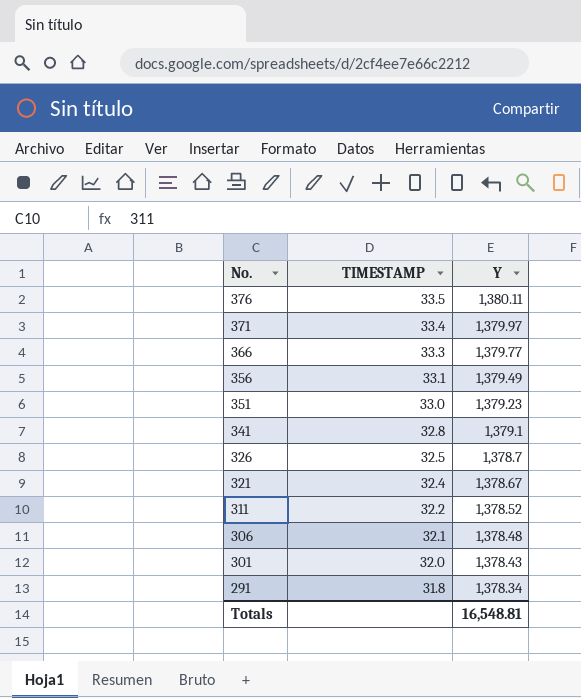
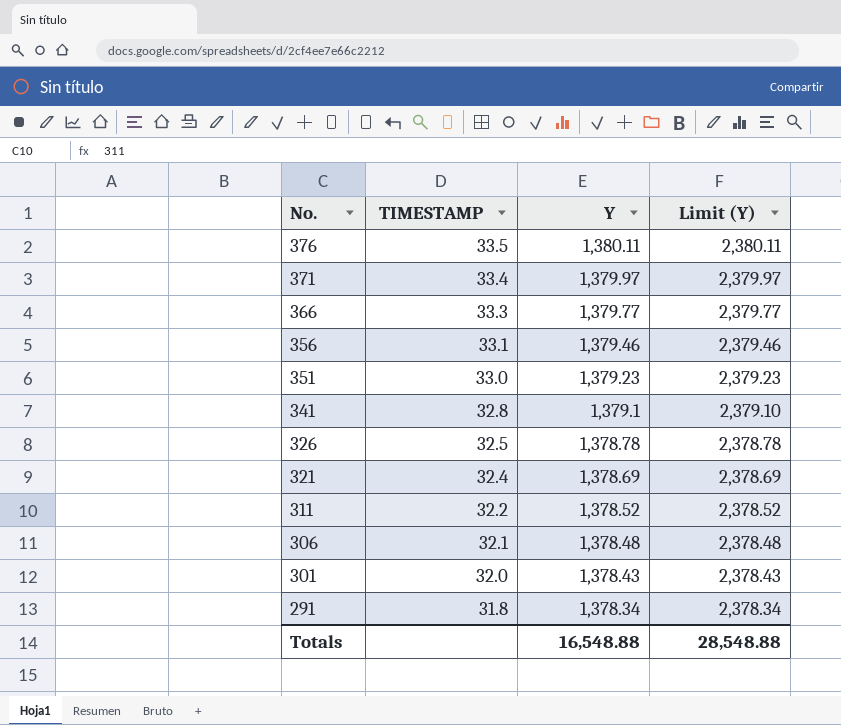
column Limit (Y) | formula: none -> [Y] + 1000
356 | Y: 1,379.49 -> 1,379.46
326 | Y: 1,378.7 -> 1,378.78
321 | Y: 1,378.67 -> 1,378.69
Totals | Y: 16,548.81 -> 16,548.88

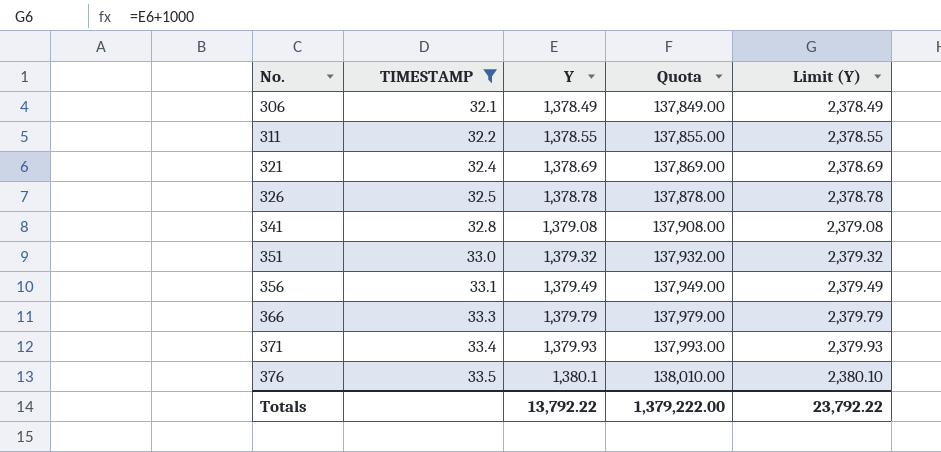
filter: none -> TIMESTAMP >= 32.1
row order: No. descending -> No. ascending
column Quota | formula: none -> [Y] * 100
306 | Y: 1,378.48 -> 1,378.49
306 | Limit (Y): 2,378.48 -> 2,378.49
311 | Y: 1,378.52 -> 1,378.55
311 | Limit (Y): 2,378.52 -> 2,378.55
341 | Y: 1,379.1 -> 1,379.08
341 | Limit (Y): 2,379.10 -> 2,379.08
351 | Y: 1,379.23 -> 1,379.32
351 | Limit (Y): 2,379.23 -> 2,379.32
356 | Y: 1,379.46 -> 1,379.49
356 | Limit (Y): 2,379.46 -> 2,379.49
366 | Y: 1,379.77 -> 1,379.79
366 | Limit (Y): 2,379.77 -> 2,379.79
371 | Y: 1,379.97 -> 1,379.93
371 | Limit (Y): 2,379.97 -> 2,379.93
376 | Y: 1,380.11 -> 1,380.1
376 | Limit (Y): 2,380.11 -> 2,380.10
Totals | Y: 16,548.88 -> 13,792.22
Totals | Limit (Y): 28,548.88 -> 23,792.22

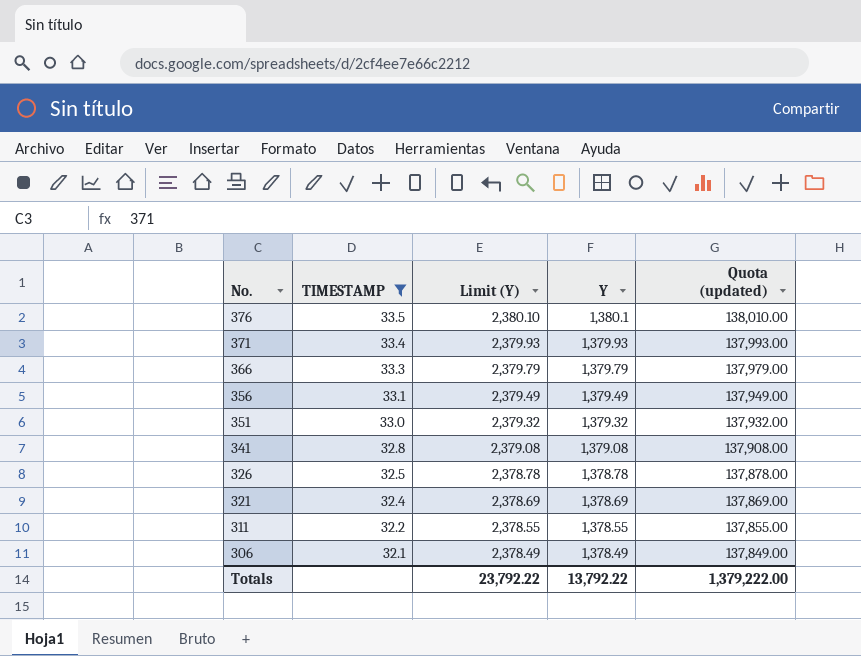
row order: No. ascending -> No. descending
column Limit (Y) | position: 5 -> 3
column name: Quota -> Quota (updated)

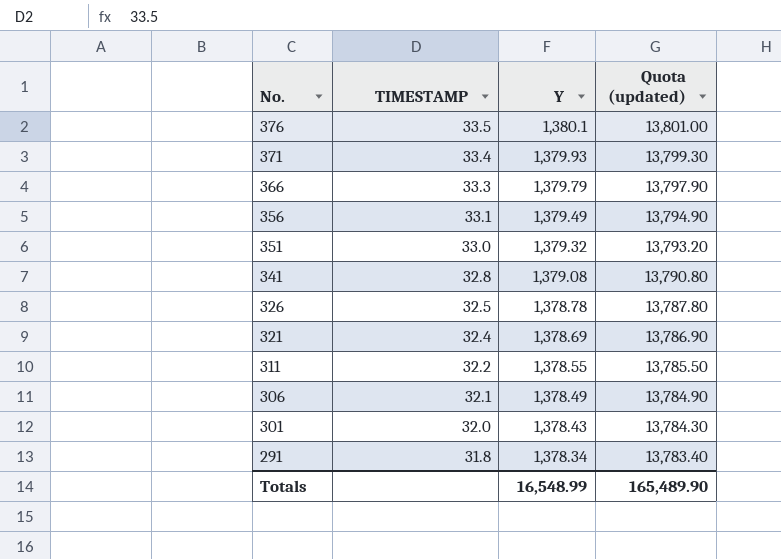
filter: TIMESTAMP >= 32.1 -> none
column Limit (Y) | formula: [Y] + 1000 -> none
column Quota (updated) | formula: [Y] * 100 -> [Y] * 10
Totals | Y: 13,792.22 -> 16,548.99
Totals | Quota (updated): 1,379,222.00 -> 165,489.90

